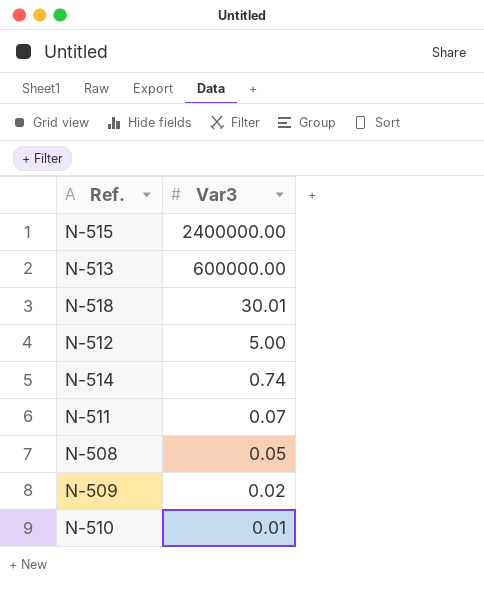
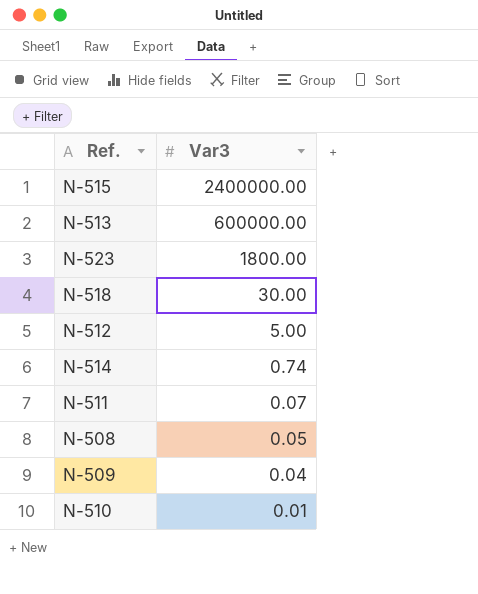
row N-523: none -> 1800.00
N-518 | Var3: 30.01 -> 30.00
N-509 | Var3: 0.02 -> 0.04

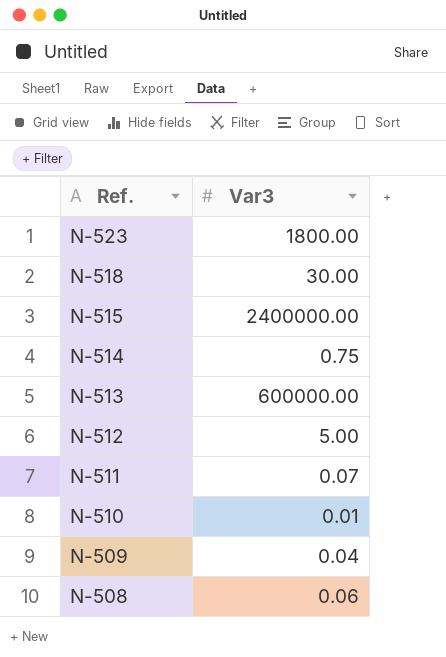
row order: Var3 descending -> Ref. descending
N-514 | Var3: 0.74 -> 0.75
N-508 | Var3: 0.05 -> 0.06

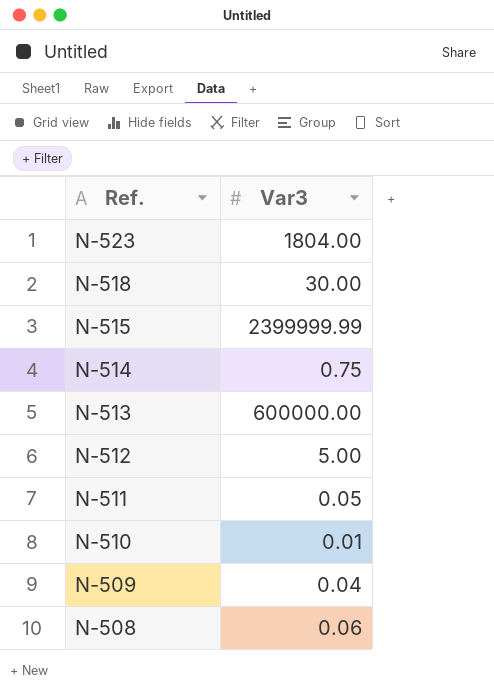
N-523 | Var3: 1800.00 -> 1804.00
N-515 | Var3: 2400000.00 -> 2399999.99
N-511 | Var3: 0.07 -> 0.05

